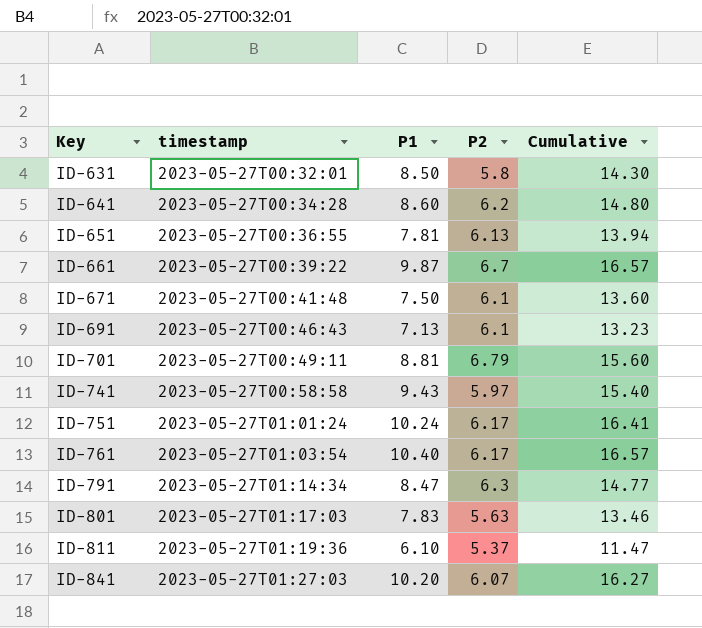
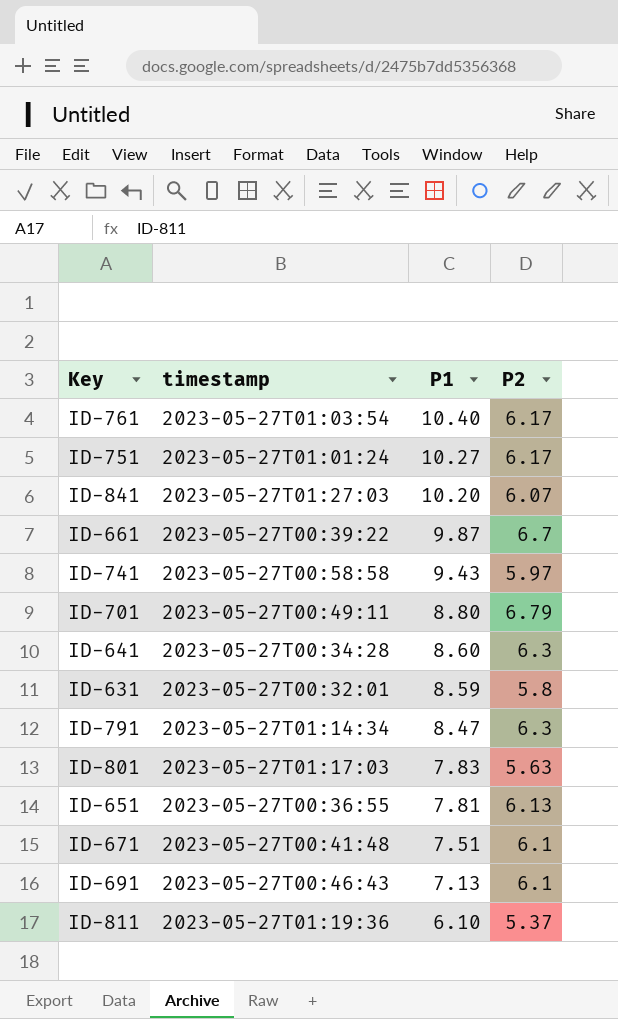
row order: Key ascending -> P1 descending
column Cumulative | formula: [P1] + [P2] -> none
ID-751 | P1: 10.24 -> 10.27
ID-701 | P1: 8.81 -> 8.80
ID-641 | P2: 6.2 -> 6.3
ID-631 | P1: 8.50 -> 8.59
ID-671 | P1: 7.50 -> 7.51

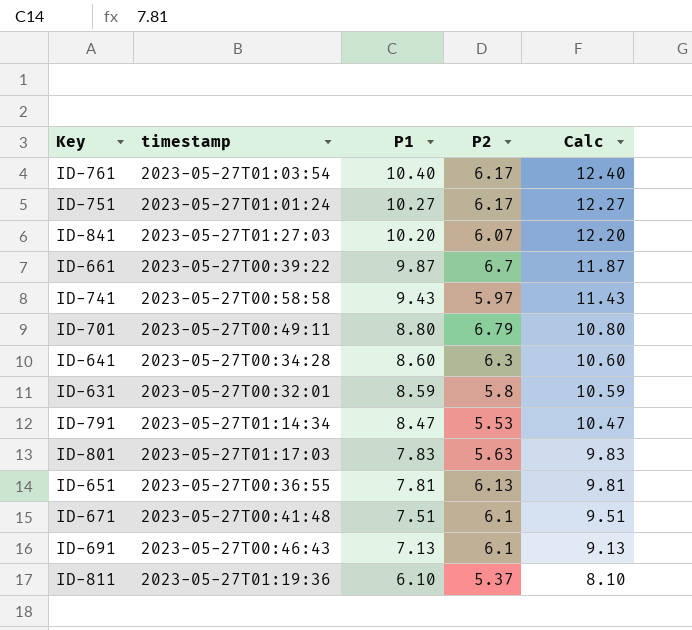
column Calc | formula: none -> [P1] + 2
ID-791 | P2: 6.3 -> 5.53

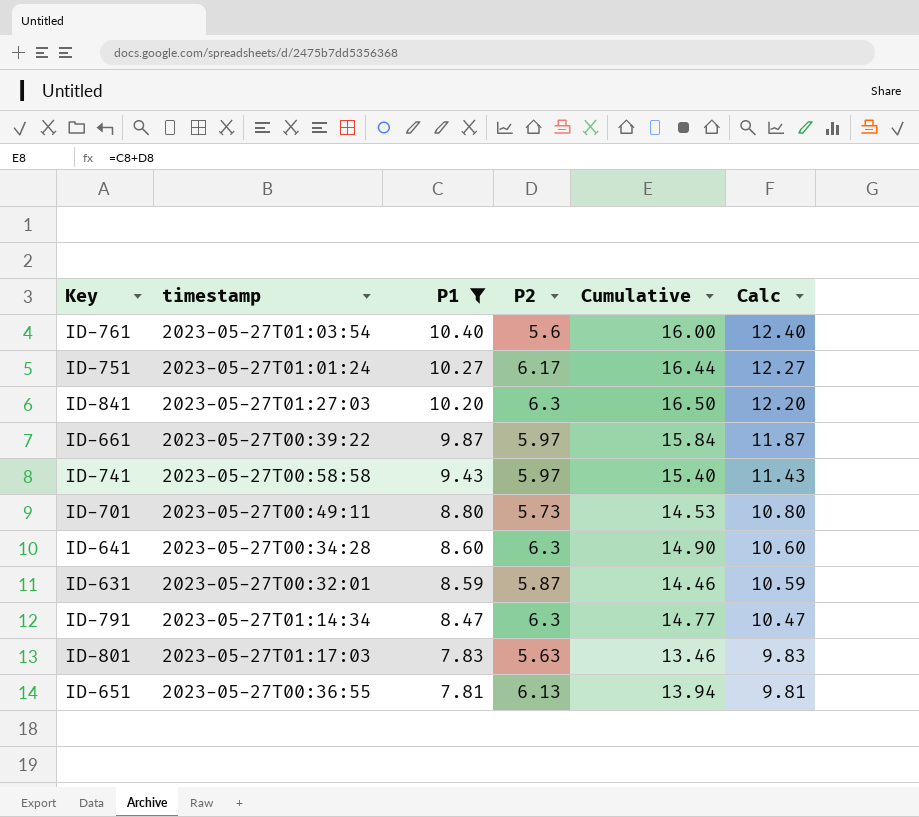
filter: none -> P1 >= 7.81
column Cumulative | formula: none -> [P1] + [P2]
ID-761 | P2: 6.17 -> 5.6
ID-841 | P2: 6.07 -> 6.3
ID-661 | P2: 6.7 -> 5.97
ID-701 | P2: 6.79 -> 5.73
ID-631 | P2: 5.8 -> 5.87
ID-791 | P2: 5.53 -> 6.3

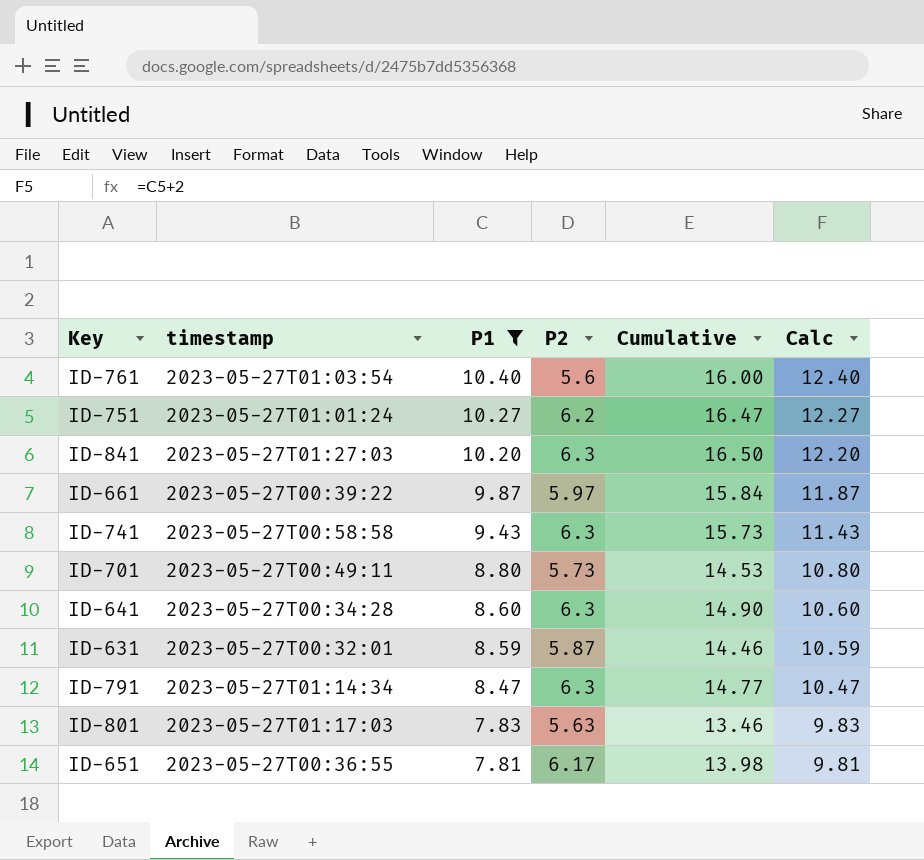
ID-751 | P2: 6.17 -> 6.2
ID-751 | Cumulative: 16.44 -> 16.47
ID-741 | P2: 5.97 -> 6.3
ID-741 | Cumulative: 15.40 -> 15.73
ID-651 | P2: 6.13 -> 6.17
ID-651 | Cumulative: 13.94 -> 13.98

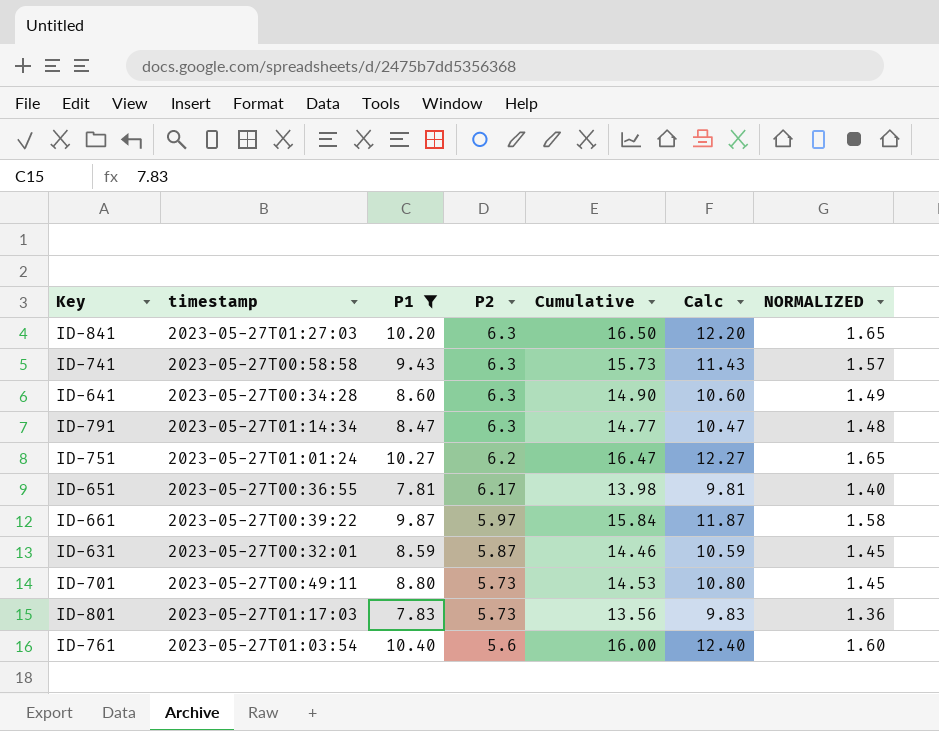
row order: P1 descending -> P2 descending
column NORMALIZED | formula: none -> [Cumulative] * 0.1
ID-801 | P2: 5.63 -> 5.73
ID-801 | Cumulative: 13.46 -> 13.56

